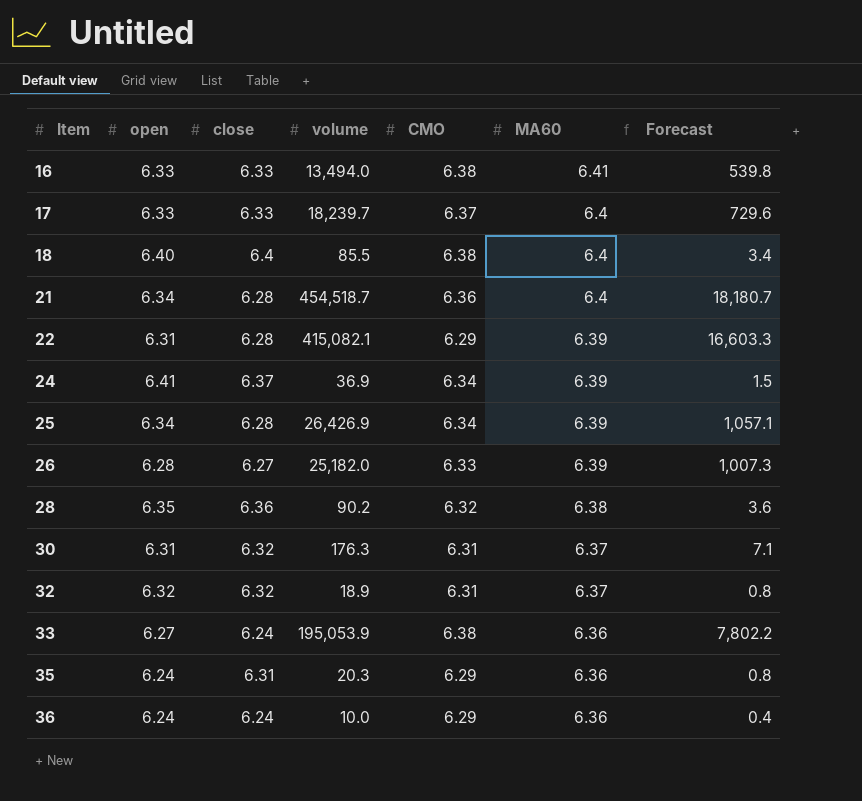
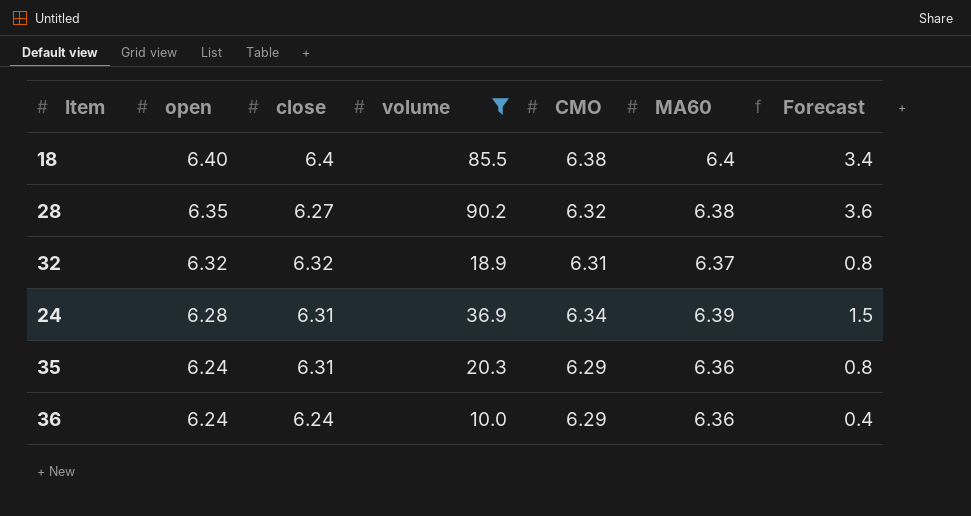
filter: none -> volume <= 90.2
row order: Item ascending -> open descending
28 | close: 6.36 -> 6.27
24 | open: 6.41 -> 6.28
24 | close: 6.37 -> 6.31

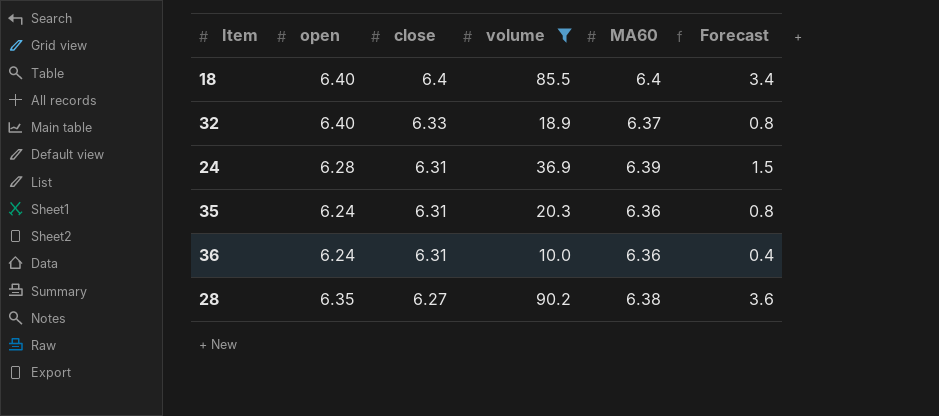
row order: open descending -> close descending
column CMO | position: 5 -> none
32 | open: 6.32 -> 6.40
32 | close: 6.32 -> 6.33
36 | close: 6.24 -> 6.31

